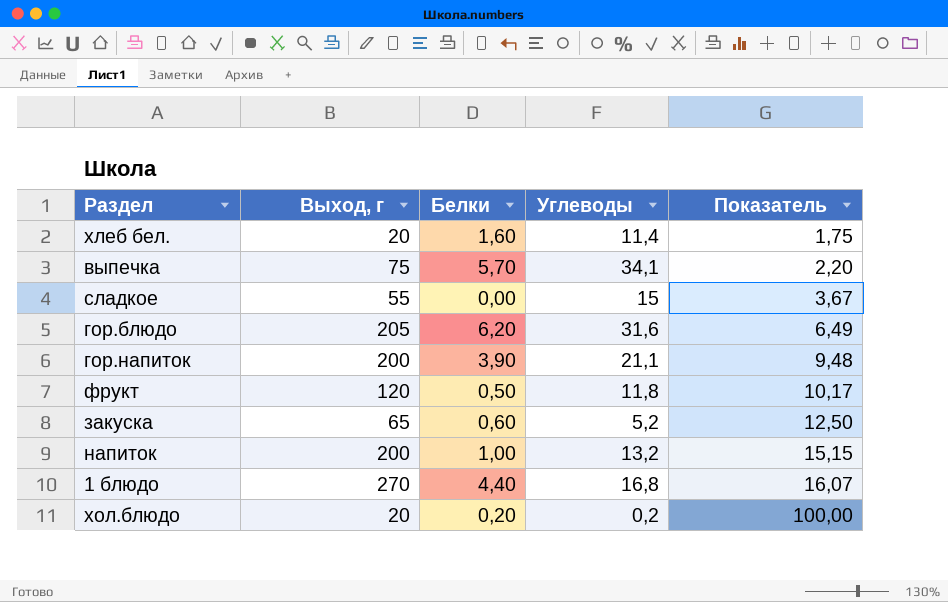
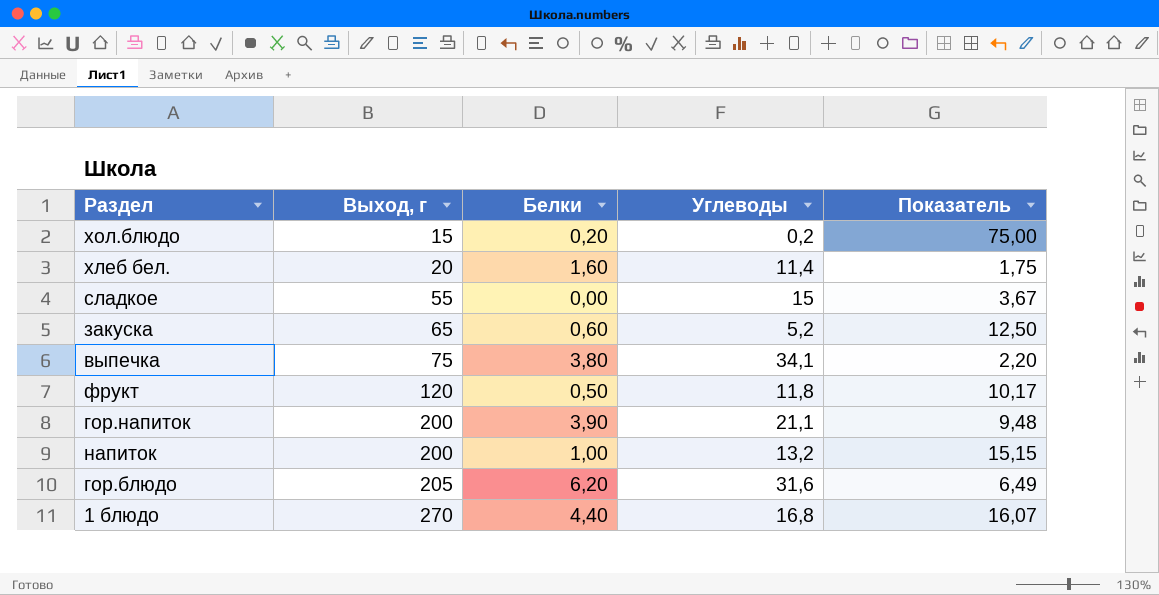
row order: Показатель ascending -> Выход, г ascending
хол.блюдо | Выход, г: 20 -> 15
хол.блюдо | Показатель: 100,00 -> 75,00
выпечка | Белки: 5,70 -> 3,80

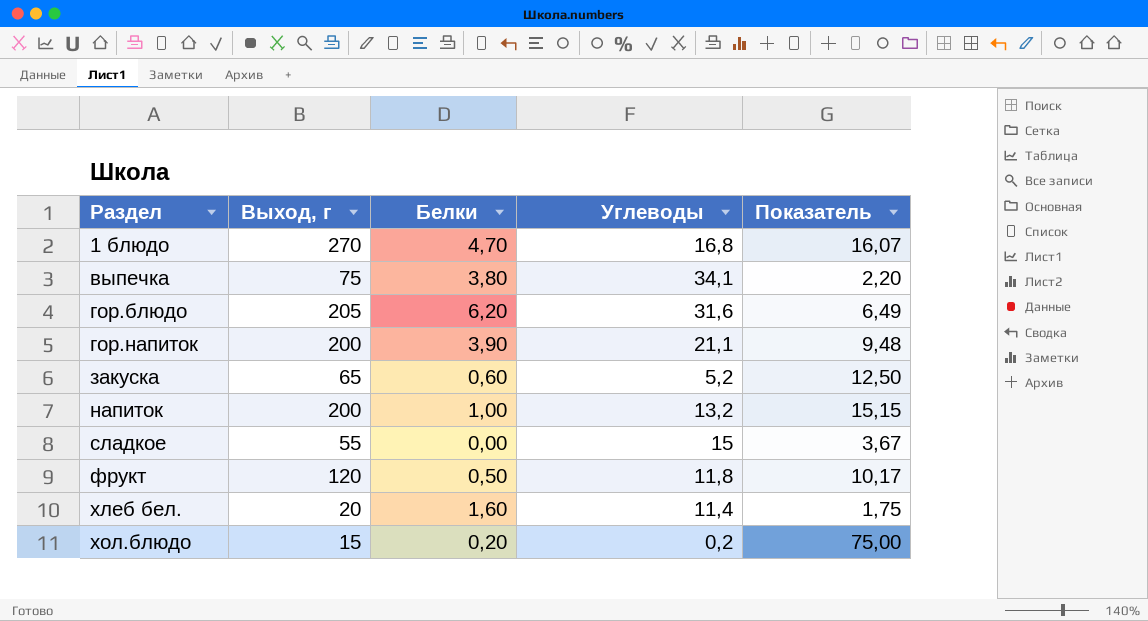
row order: Выход, г ascending -> Раздел ascending
1 блюдо | Белки: 4,40 -> 4,70

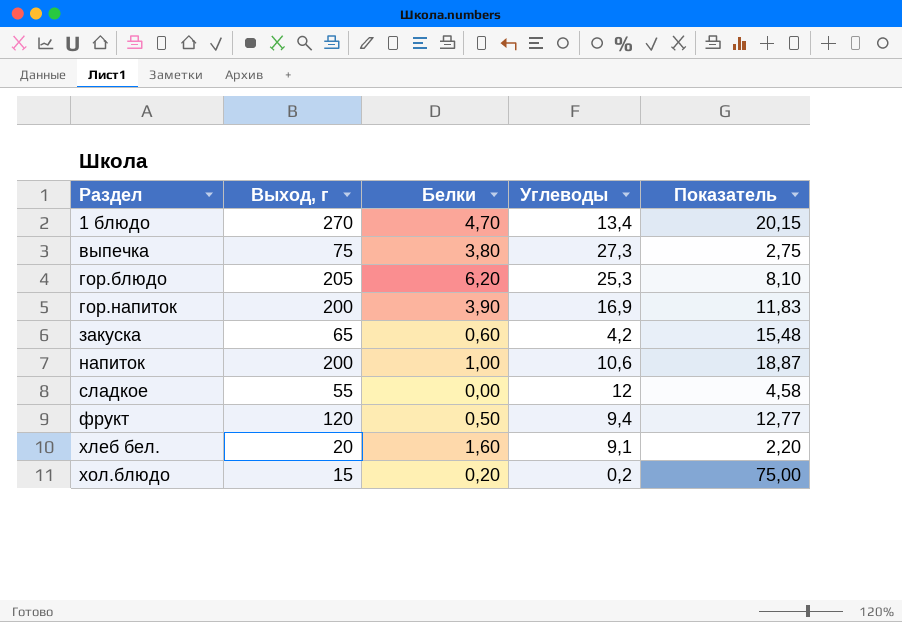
1 блюдо | Углеводы: 16,8 -> 13,4
1 блюдо | Показатель: 16,07 -> 20,15
выпечка | Углеводы: 34,1 -> 27,3
выпечка | Показатель: 2,20 -> 2,75
гор.блюдо | Углеводы: 31,6 -> 25,3
гор.блюдо | Показатель: 6,49 -> 8,10
гор.напиток | Углеводы: 21,1 -> 16,9
гор.напиток | Показатель: 9,48 -> 11,83
закуска | Углеводы: 5,2 -> 4,2
закуска | Показатель: 12,50 -> 15,48
напиток | Углеводы: 13,2 -> 10,6
напиток | Показатель: 15,15 -> 18,87
сладкое | Углеводы: 15 -> 12
сладкое | Показатель: 3,67 -> 4,58
фрукт | Углеводы: 11,8 -> 9,4
фрукт | Показатель: 10,17 -> 12,77
хлеб бел. | Углеводы: 11,4 -> 9,1
хлеб бел. | Показатель: 1,75 -> 2,20

